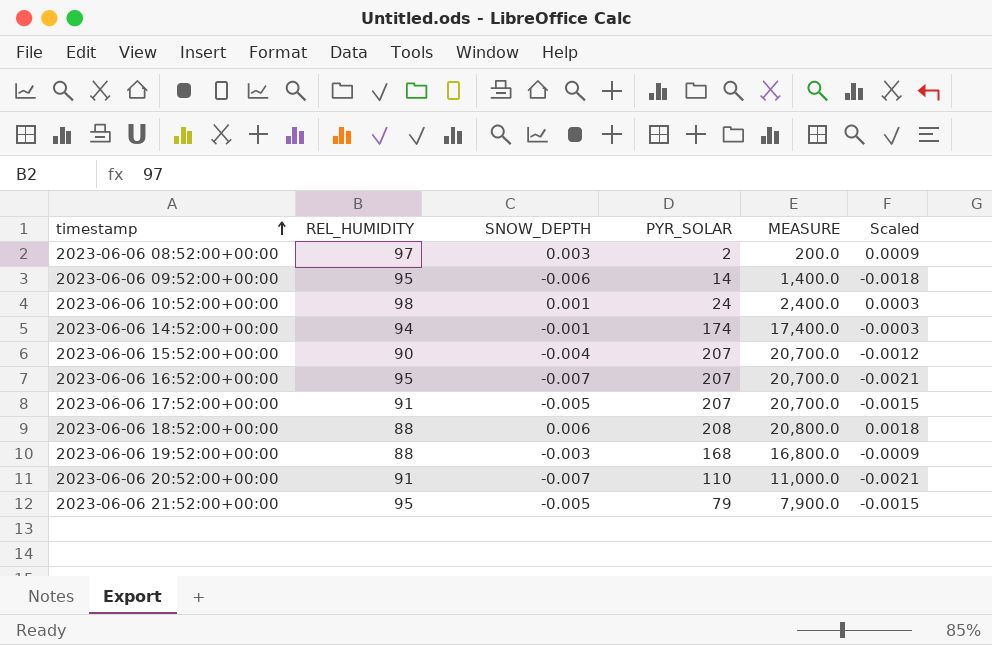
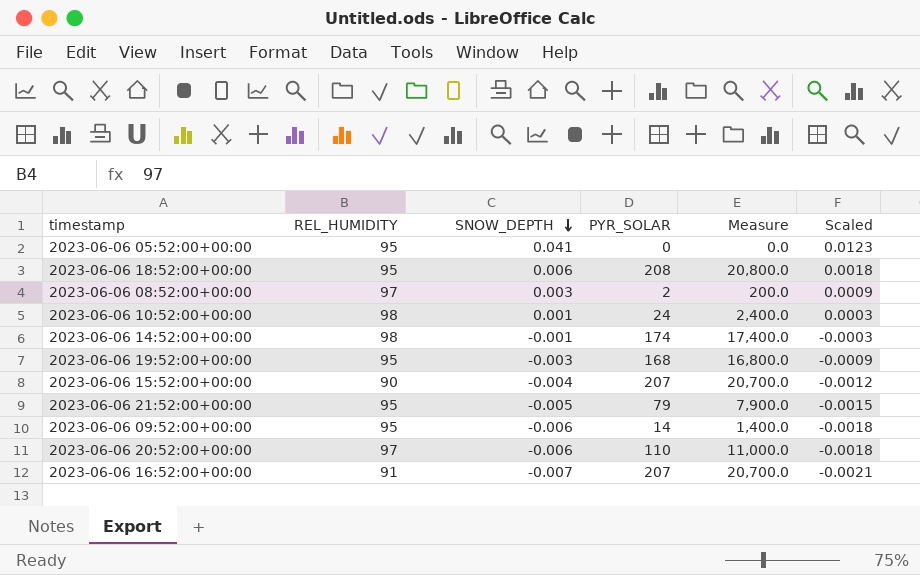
row order: timestamp ascending -> SNOW_DEPTH descending
column name: MEASURE -> Measure
row 2023-06-06 17:52:00+00:00: 91 | -0.005 | 207 | 20,700.0 | -0.0015 -> none
row 2023-06-06 05:52:00+00:00: none -> 95 | 0.041 | 0 | 0.0 | 0.0123
2023-06-06 18:52:00+00:00 | REL_HUMIDITY: 88 -> 95
2023-06-06 14:52:00+00:00 | REL_HUMIDITY: 94 -> 98
2023-06-06 19:52:00+00:00 | REL_HUMIDITY: 88 -> 95
2023-06-06 20:52:00+00:00 | REL_HUMIDITY: 91 -> 97
2023-06-06 20:52:00+00:00 | SNOW_DEPTH: -0.007 -> -0.006
2023-06-06 20:52:00+00:00 | Scaled: -0.0021 -> -0.0018
2023-06-06 16:52:00+00:00 | REL_HUMIDITY: 95 -> 91

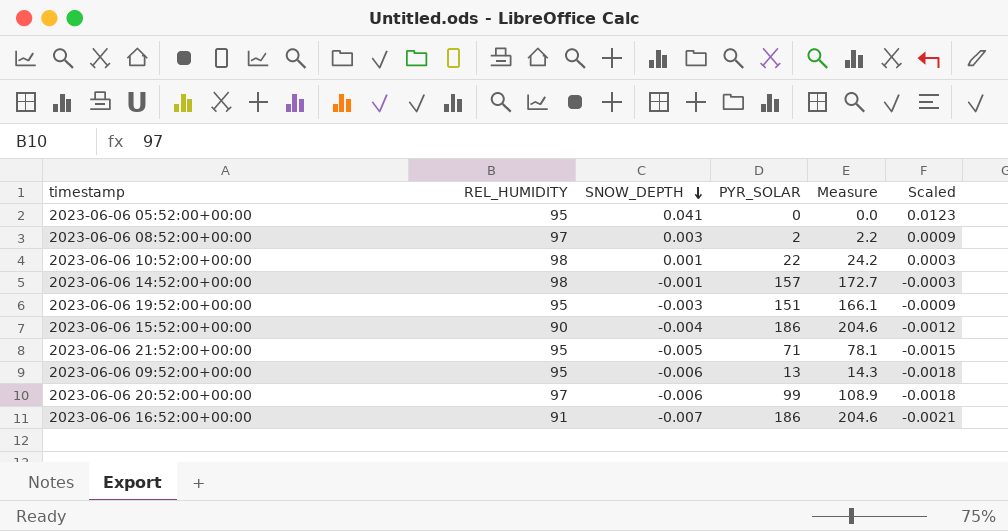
column Measure | formula: [PYR_SOLAR] * 100 -> [PYR_SOLAR] * 1.1
row 2023-06-06 18:52:00+00:00: 95 | 0.006 | 208 | 20,800.0 | 0.0018 -> none
2023-06-06 10:52:00+00:00 | PYR_SOLAR: 24 -> 22
2023-06-06 14:52:00+00:00 | PYR_SOLAR: 174 -> 157
2023-06-06 19:52:00+00:00 | PYR_SOLAR: 168 -> 151
2023-06-06 15:52:00+00:00 | PYR_SOLAR: 207 -> 186
2023-06-06 21:52:00+00:00 | PYR_SOLAR: 79 -> 71
2023-06-06 09:52:00+00:00 | PYR_SOLAR: 14 -> 13
2023-06-06 20:52:00+00:00 | PYR_SOLAR: 110 -> 99
2023-06-06 16:52:00+00:00 | PYR_SOLAR: 207 -> 186

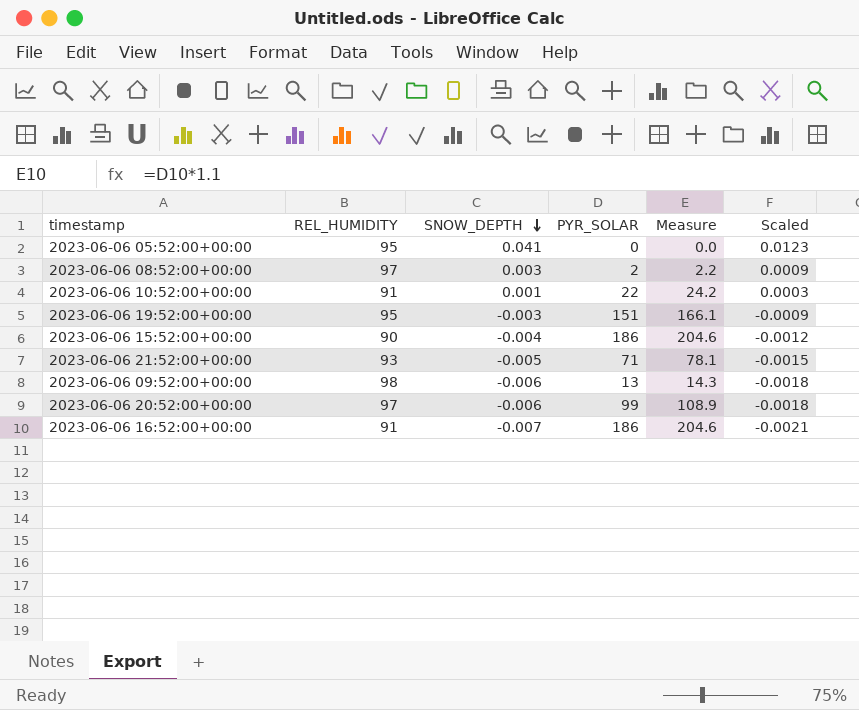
row 2023-06-06 14:52:00+00:00: 98 | -0.001 | 157 | 172.7 | -0.0003 -> none
2023-06-06 10:52:00+00:00 | REL_HUMIDITY: 98 -> 91
2023-06-06 21:52:00+00:00 | REL_HUMIDITY: 95 -> 93
2023-06-06 09:52:00+00:00 | REL_HUMIDITY: 95 -> 98

